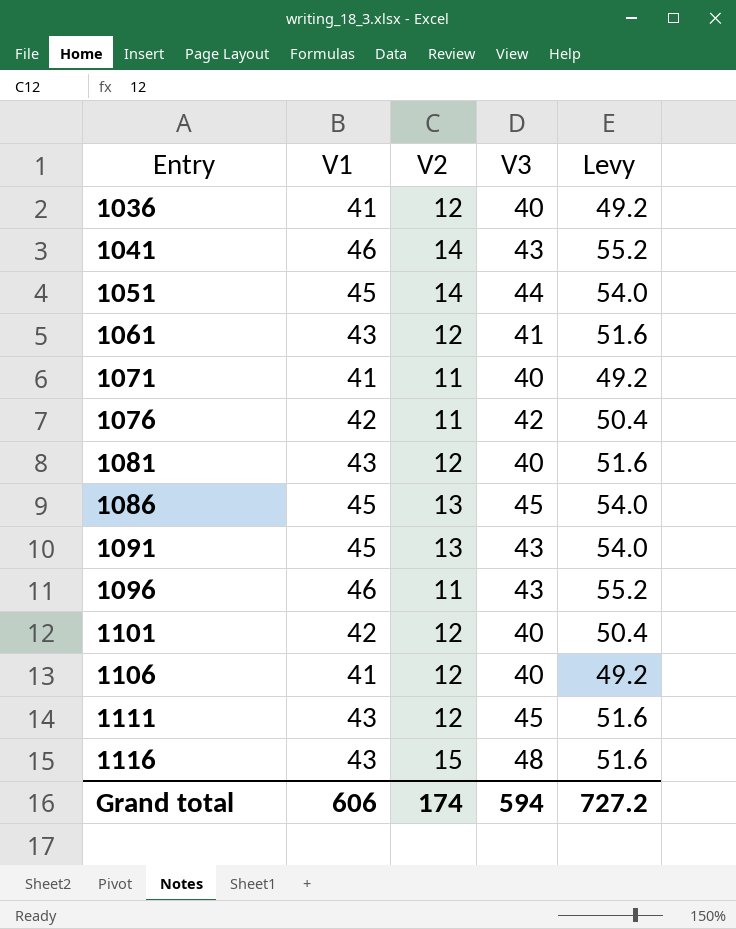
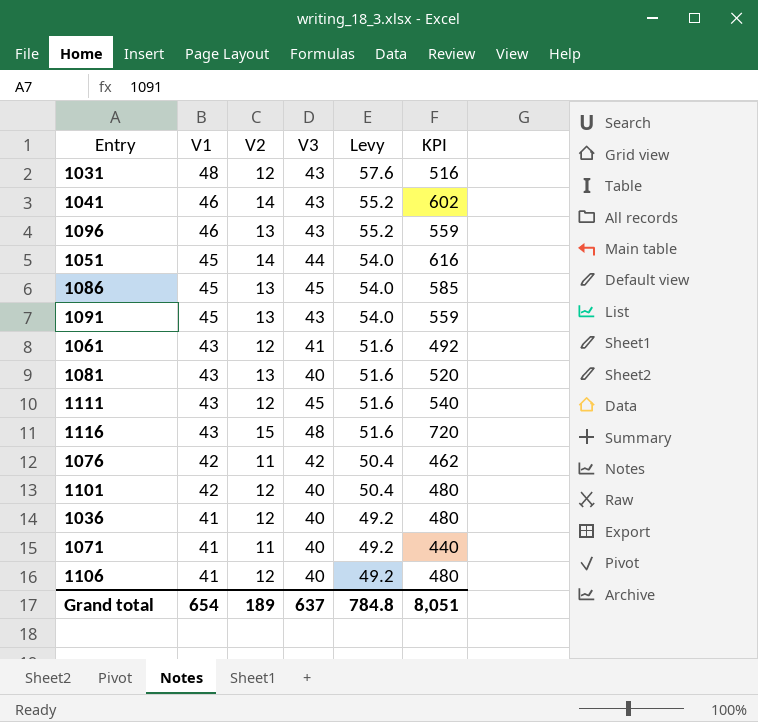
row order: Entry ascending -> V1 descending
column KPI | formula: none -> [V2] * [V3]
row 1031: none -> 48 | 12 | 43 | 57.6 | 516
1096 | V2: 11 -> 13
1081 | V2: 12 -> 13
Grand total | V1: 606 -> 654
Grand total | V2: 174 -> 189
Grand total | V3: 594 -> 637
Grand total | Levy: 727.2 -> 784.8

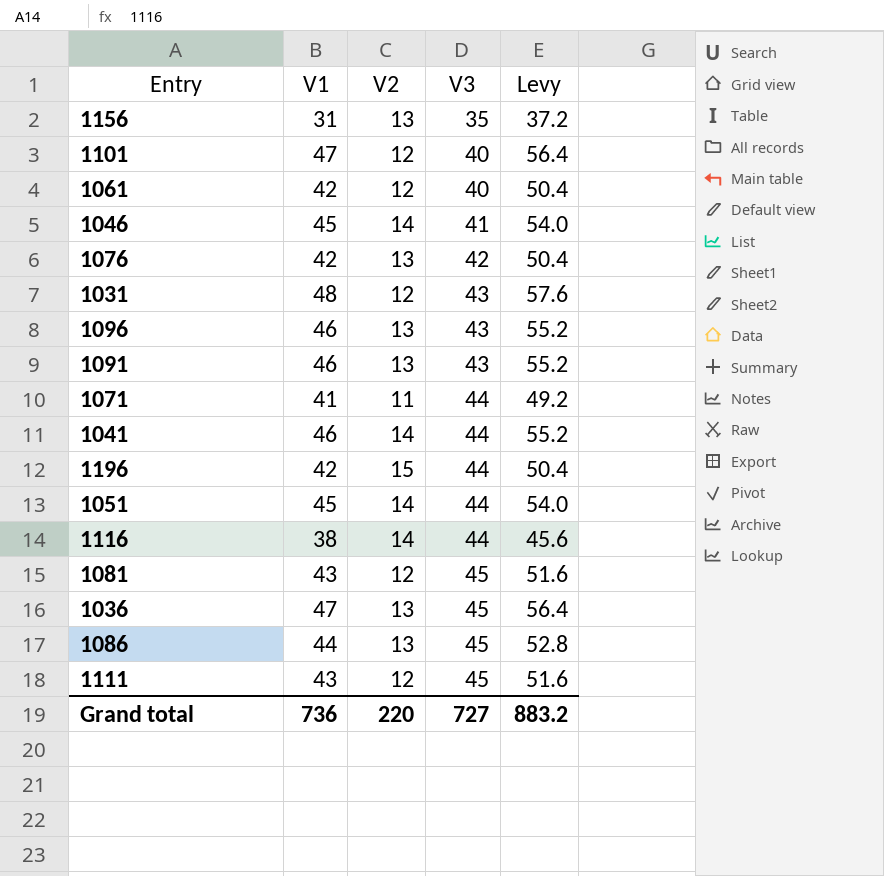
row order: V1 descending -> V3 ascending
column KPI | formula: [V2] * [V3] -> none
row 1106: 41 | 12 | 40 | 49.2 | 480 -> none
row 1156: none -> 31 | 13 | 35 | 37.2
1101 | V1: 42 -> 47
1101 | Levy: 50.4 -> 56.4
1061 | V1: 43 -> 42
1061 | V3: 41 -> 40
1061 | Levy: 51.6 -> 50.4
row 1046: none -> 45 | 14 | 41 | 54.0
1076 | V2: 11 -> 13
1091 | V1: 45 -> 46
1091 | Levy: 54.0 -> 55.2
1071 | V3: 40 -> 44
1041 | V3: 43 -> 44
row 1196: none -> 42 | 15 | 44 | 50.4
1116 | V1: 43 -> 38
1116 | V2: 15 -> 14
1116 | V3: 48 -> 44
1116 | Levy: 51.6 -> 45.6
1081 | V2: 13 -> 12
1081 | V3: 40 -> 45
1036 | V1: 41 -> 47
1036 | V2: 12 -> 13
1036 | V3: 40 -> 45
1036 | Levy: 49.2 -> 56.4
1086 | V1: 45 -> 44
1086 | Levy: 54.0 -> 52.8
Grand total | V1: 654 -> 736
Grand total | V2: 189 -> 220
Grand total | V3: 637 -> 727
Grand total | Levy: 784.8 -> 883.2

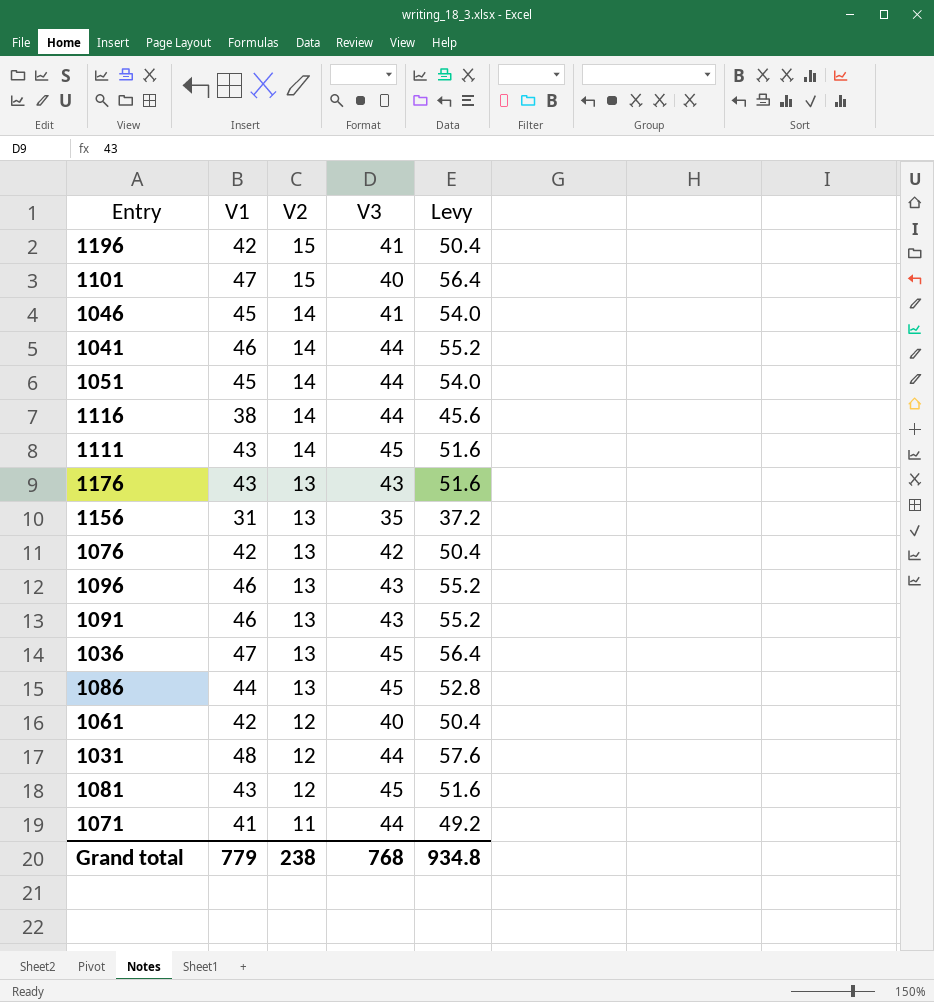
row order: V3 ascending -> V2 descending
1196 | V3: 44 -> 41
1101 | V2: 12 -> 15
1111 | V2: 12 -> 14
row 1176: none -> 43 | 13 | 43 | 51.6
1031 | V3: 43 -> 44
Grand total | V1: 736 -> 779
Grand total | V2: 220 -> 238
Grand total | V3: 727 -> 768
Grand total | Levy: 883.2 -> 934.8

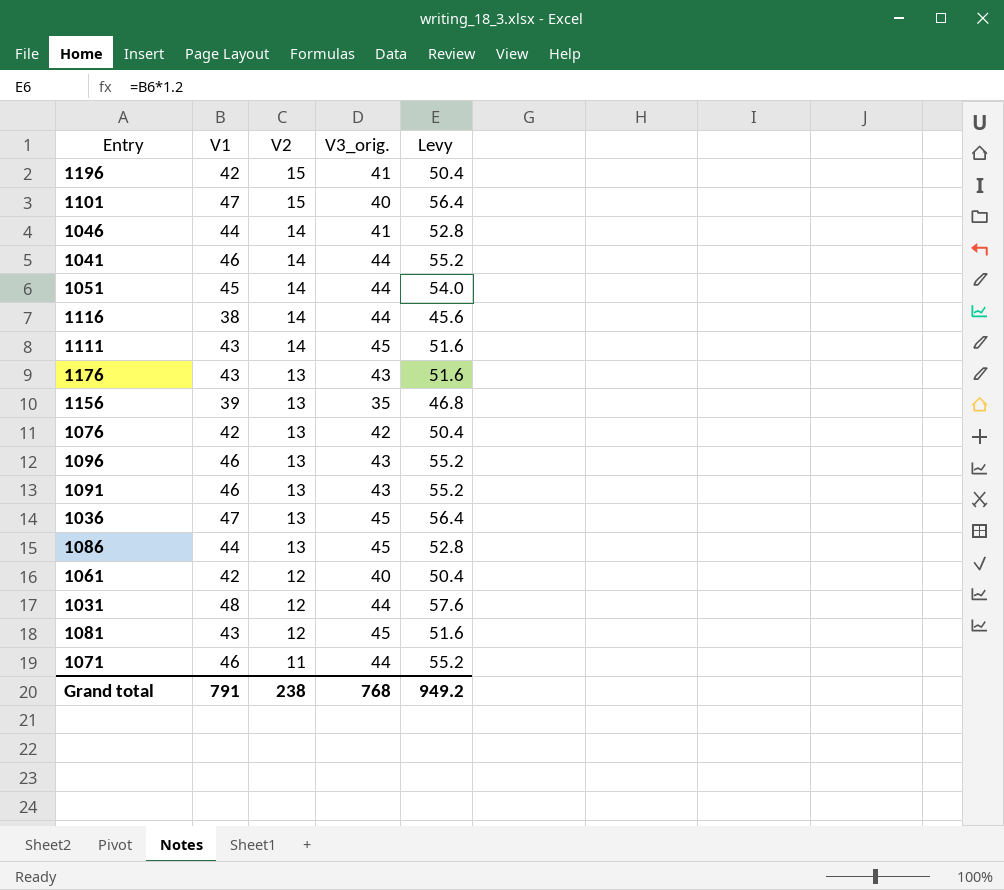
column name: V3 -> V3_orig.
1046 | V1: 45 -> 44
1046 | Levy: 54.0 -> 52.8
1156 | V1: 31 -> 39
1156 | Levy: 37.2 -> 46.8
1071 | V1: 41 -> 46
1071 | Levy: 49.2 -> 55.2
Grand total | V1: 779 -> 791
Grand total | Levy: 934.8 -> 949.2

